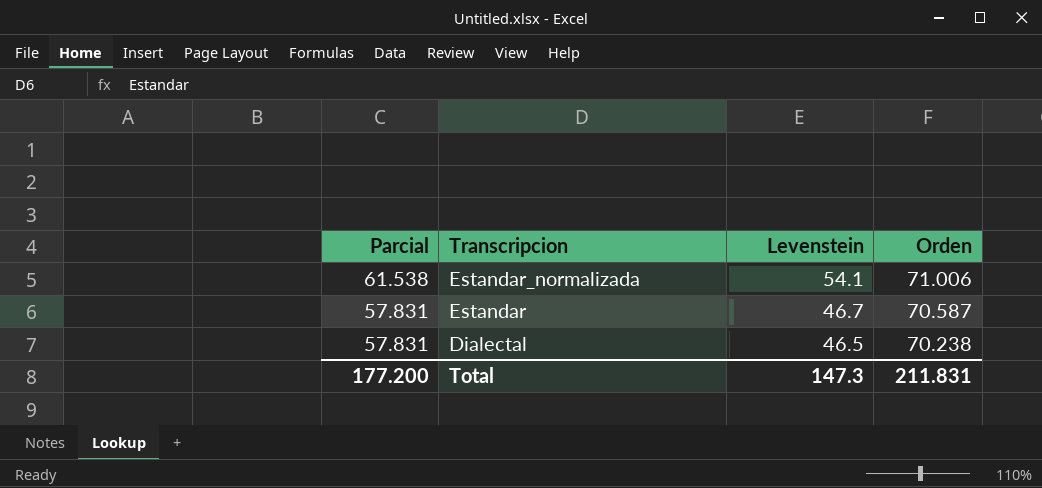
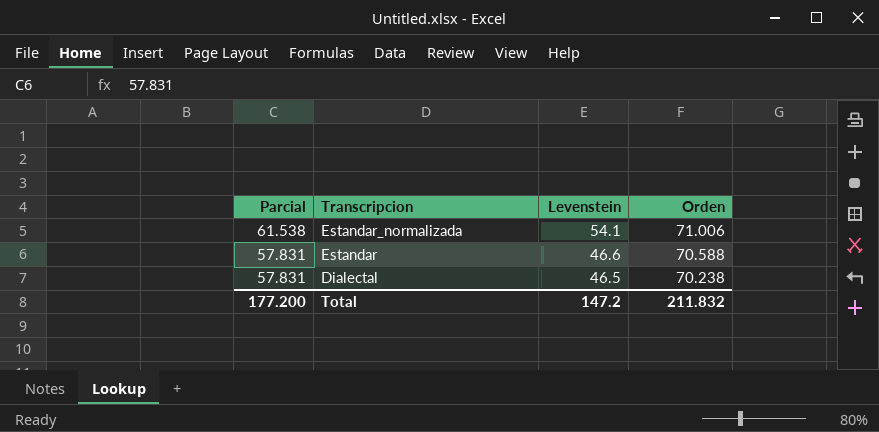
Estandar | Levenstein: 46.7 -> 46.6
Estandar | Orden: 70.587 -> 70.588
Total | Levenstein: 147.3 -> 147.2
Total | Orden: 211.831 -> 211.832

